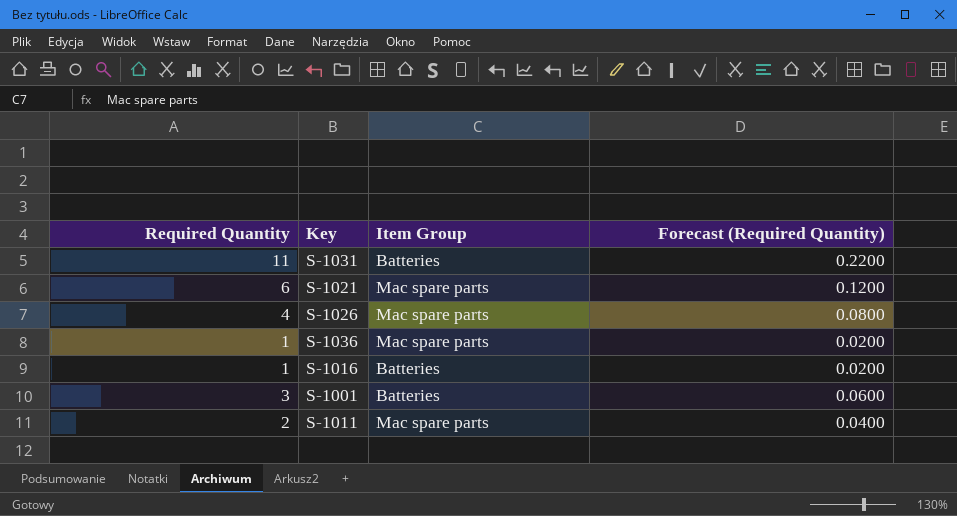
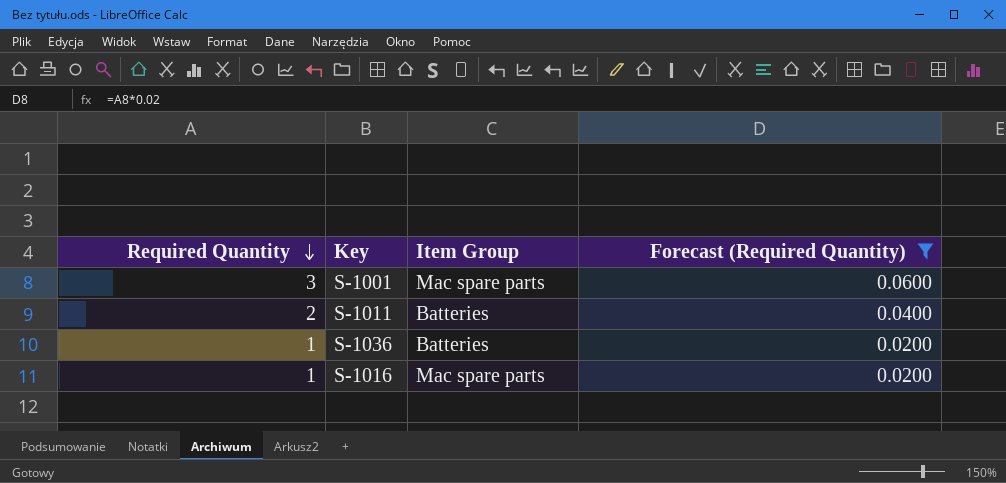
filter: none -> Forecast (Required Quantity) <= 0.0600
row order: none -> Required Quantity descending
S-1001 | Item Group: Batteries -> Mac spare parts
S-1011 | Item Group: Mac spare parts -> Batteries
S-1036 | Item Group: Mac spare parts -> Batteries
S-1016 | Item Group: Batteries -> Mac spare parts

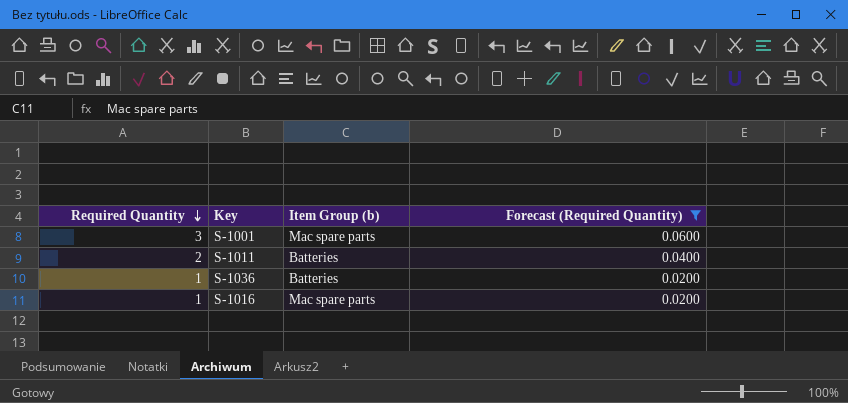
column name: Item Group -> Item Group (b)

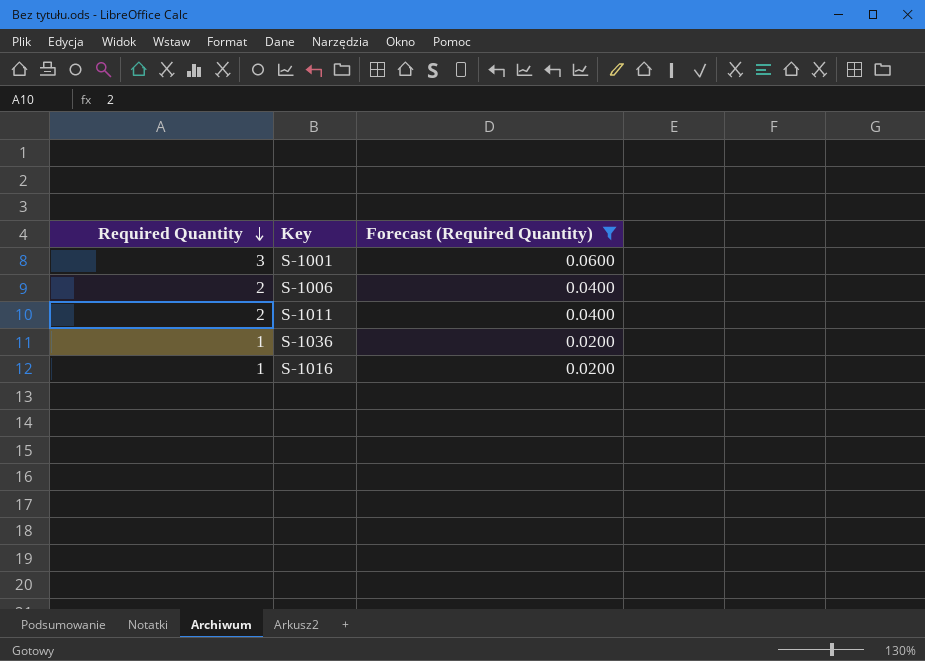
column Item Group (b) | position: 3 -> none
row S-1006: none -> 2 | 0.0400

